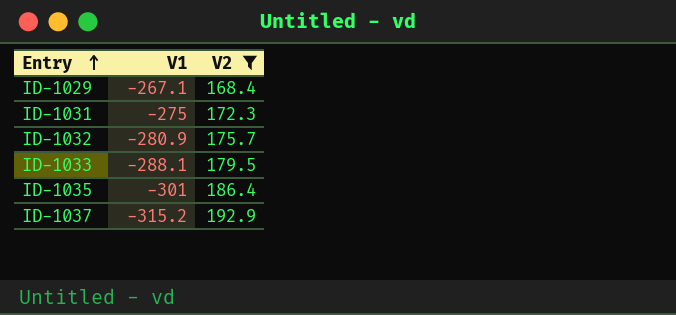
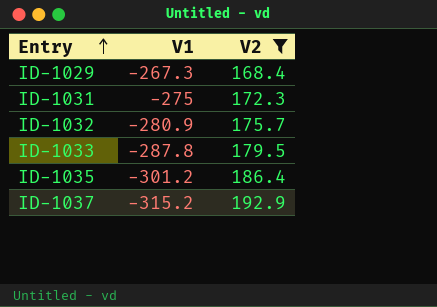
ID-1029 | V1: -267.1 -> -267.3
ID-1033 | V1: -288.1 -> -287.8
ID-1035 | V1: -301 -> -301.2

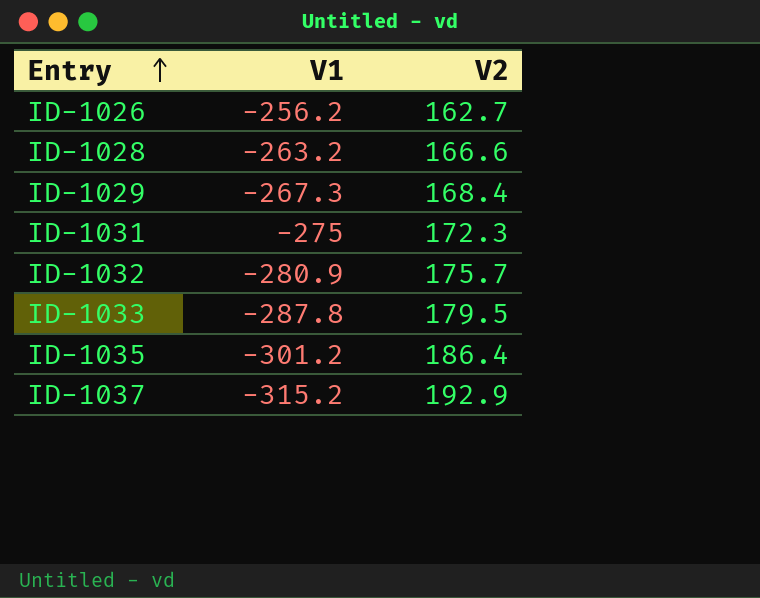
filter: V2 >= 168.4 -> none

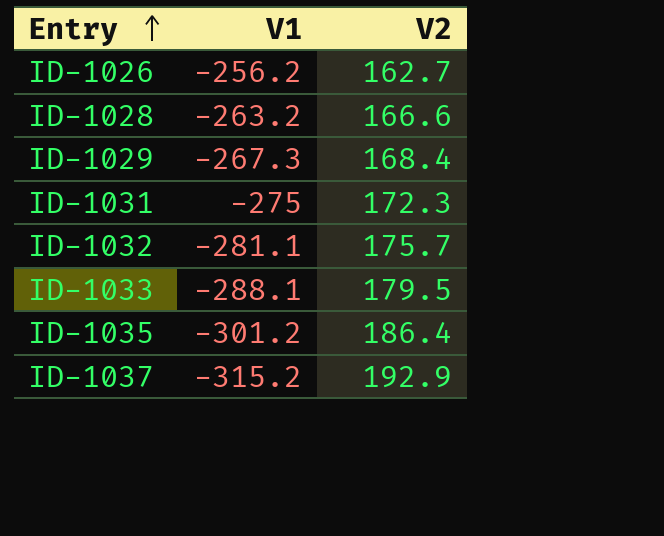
ID-1032 | V1: -280.9 -> -281.1
ID-1033 | V1: -287.8 -> -288.1

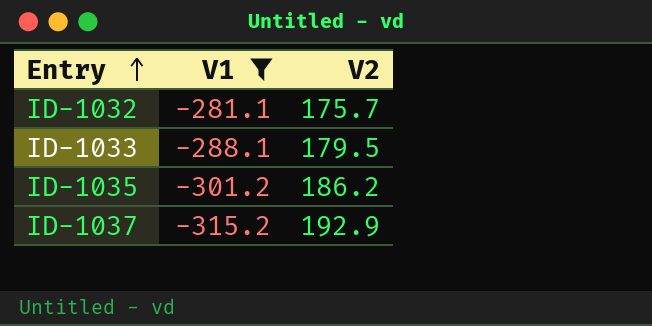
filter: none -> V1 <= -281.1
ID-1035 | V2: 186.4 -> 186.2

